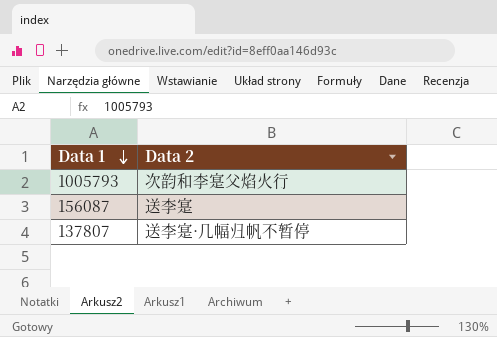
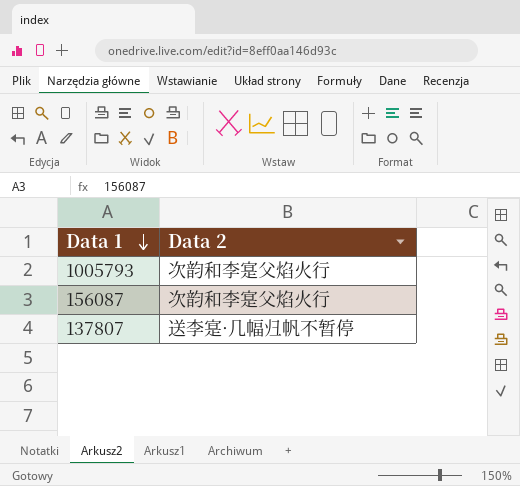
156087 | Data 2: 送李寔 -> 次韵和李寔父焰火行

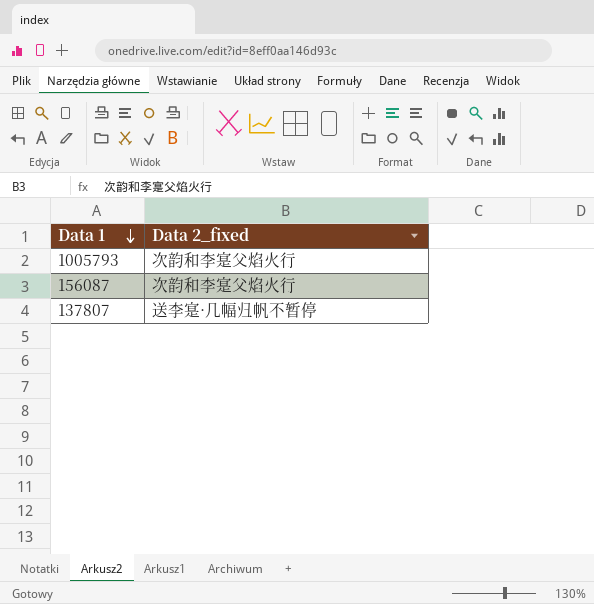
column name: Data 2 -> Data 2_fixed

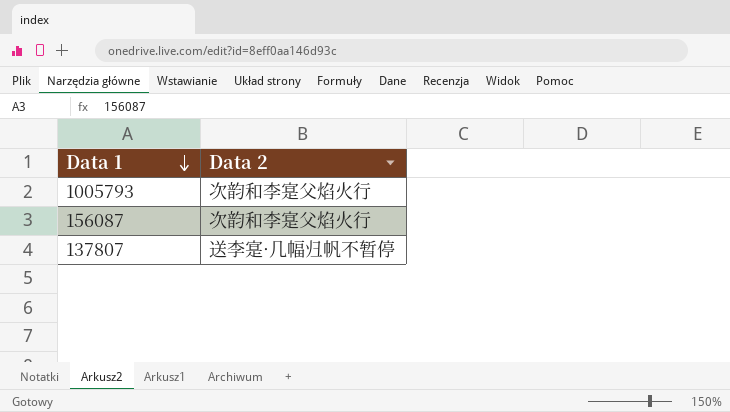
column name: Data 2_fixed -> Data 2

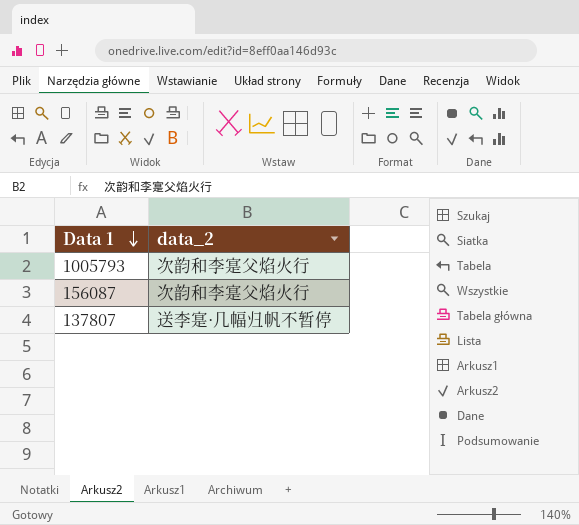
column name: Data 2 -> data_2

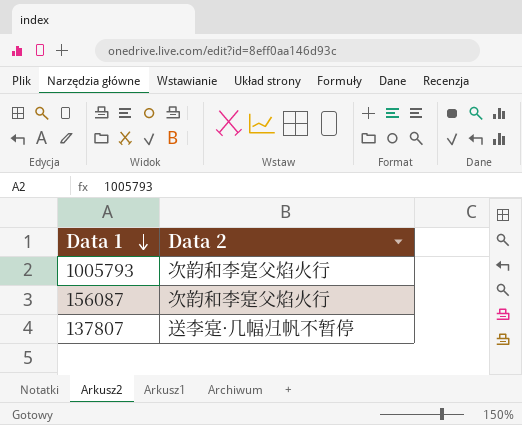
column name: data_2 -> Data 2

